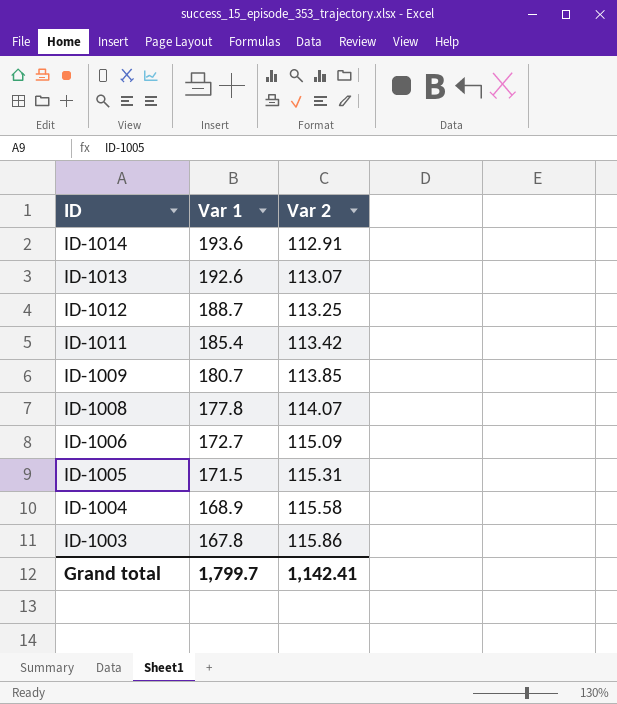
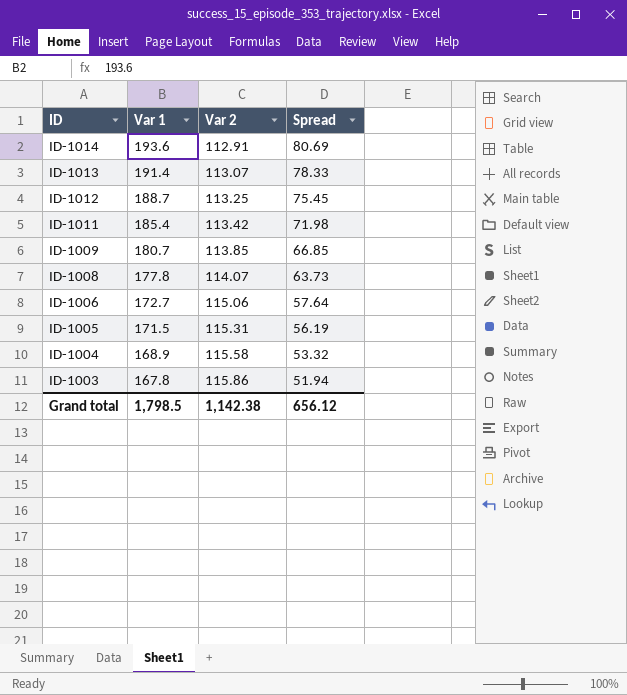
column Spread | formula: none -> [Var 1] - [Var 2]
ID-1013 | Var 1: 192.6 -> 191.4
ID-1006 | Var 2: 115.09 -> 115.06
Grand total | Var 1: 1,799.7 -> 1,798.5
Grand total | Var 2: 1,142.41 -> 1,142.38

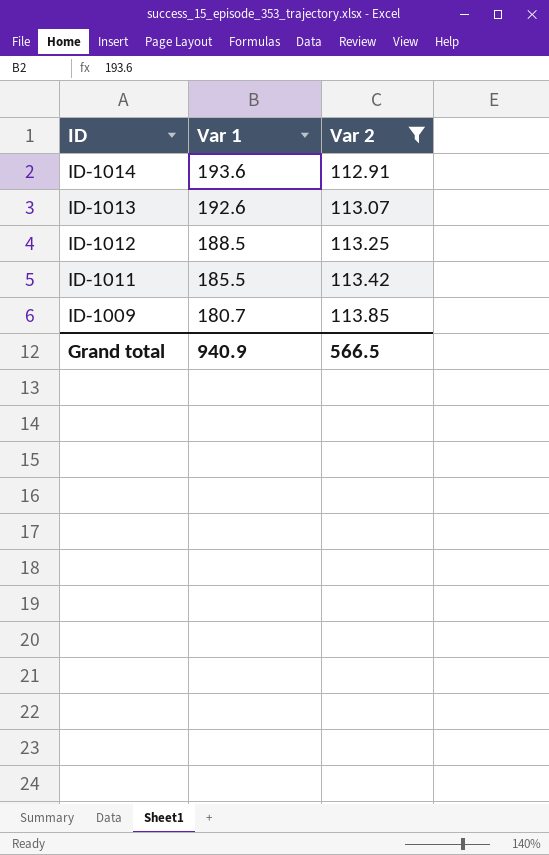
filter: none -> Var 2 <= 113.85
column Spread | formula: [Var 1] - [Var 2] -> none
ID-1013 | Var 1: 191.4 -> 192.6
ID-1012 | Var 1: 188.7 -> 188.5
ID-1011 | Var 1: 185.4 -> 185.5
Grand total | Var 1: 1,798.5 -> 940.9
Grand total | Var 2: 1,142.38 -> 566.5

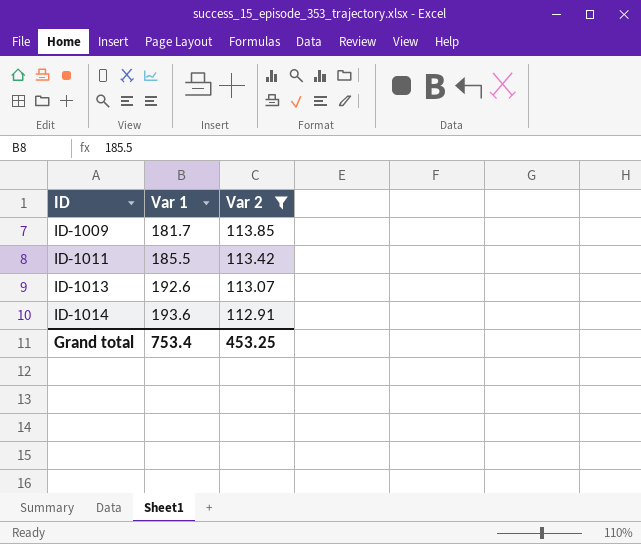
row order: ID descending -> ID ascending
row ID-1012: 188.5 | 113.25 -> none
ID-1009 | Var 1: 180.7 -> 181.7
Grand total | Var 1: 940.9 -> 753.4
Grand total | Var 2: 566.5 -> 453.25

